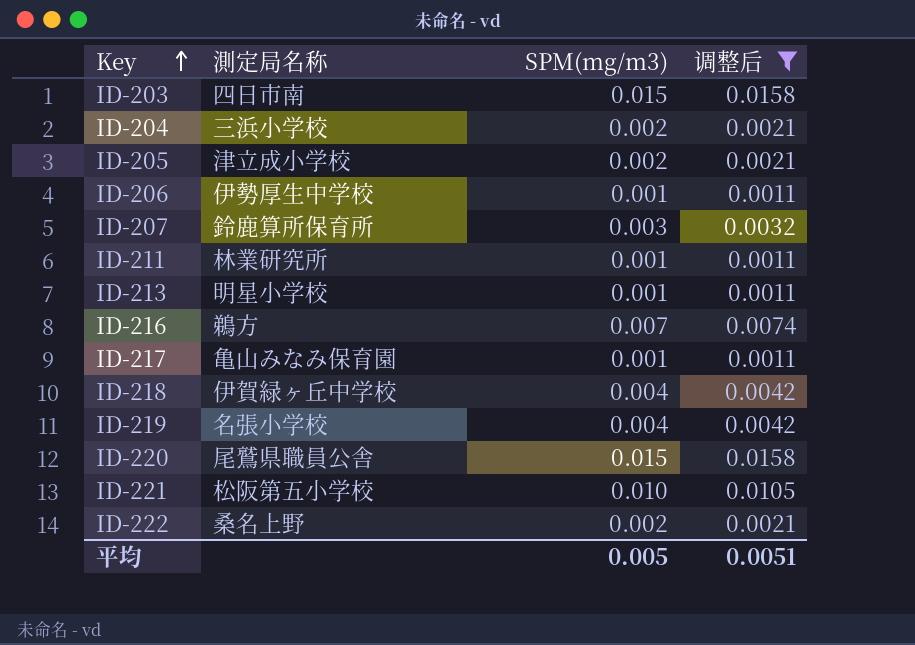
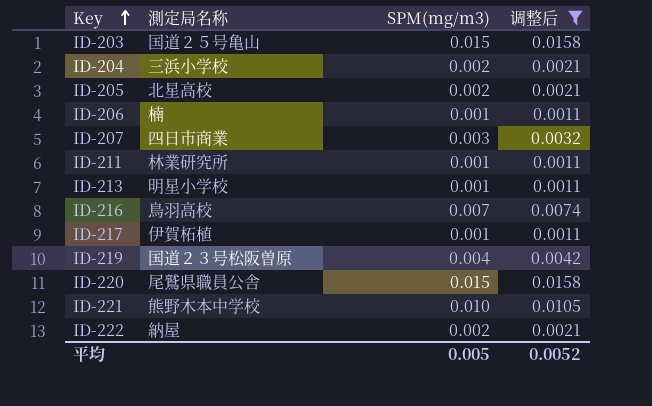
row ID-218: 伊賀緑ヶ丘中学校 | 0.004 | 0.0042 -> none
ID-203 | 測定局名称: 四日市南 -> 国道２５号亀山
ID-205 | 測定局名称: 津立成小学校 -> 北星高校
ID-206 | 測定局名称: 伊勢厚生中学校 -> 楠
ID-207 | 測定局名称: 鈴鹿算所保育所 -> 四日市商業
ID-216 | 測定局名称: 鵜方 -> 鳥羽高校
ID-217 | 測定局名称: 亀山みなみ保育園 -> 伊賀柘植
ID-219 | 測定局名称: 名張小学校 -> 国道２３号松阪曽原
ID-221 | 測定局名称: 松阪第五小学校 -> 熊野木本中学校
ID-222 | 測定局名称: 桑名上野 -> 納屋
平均 | 调整后: 0.0051 -> 0.0052

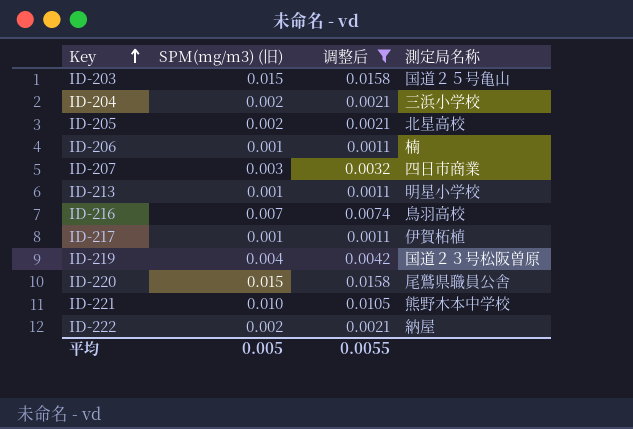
column name: SPM(mg/m3) -> SPM(mg/m3) (旧)
column 測定局名称 | position: 2 -> 4
row ID-211: 林業研究所 | 0.001 | 0.0011 -> none
平均 | 调整后: 0.0052 -> 0.0055

